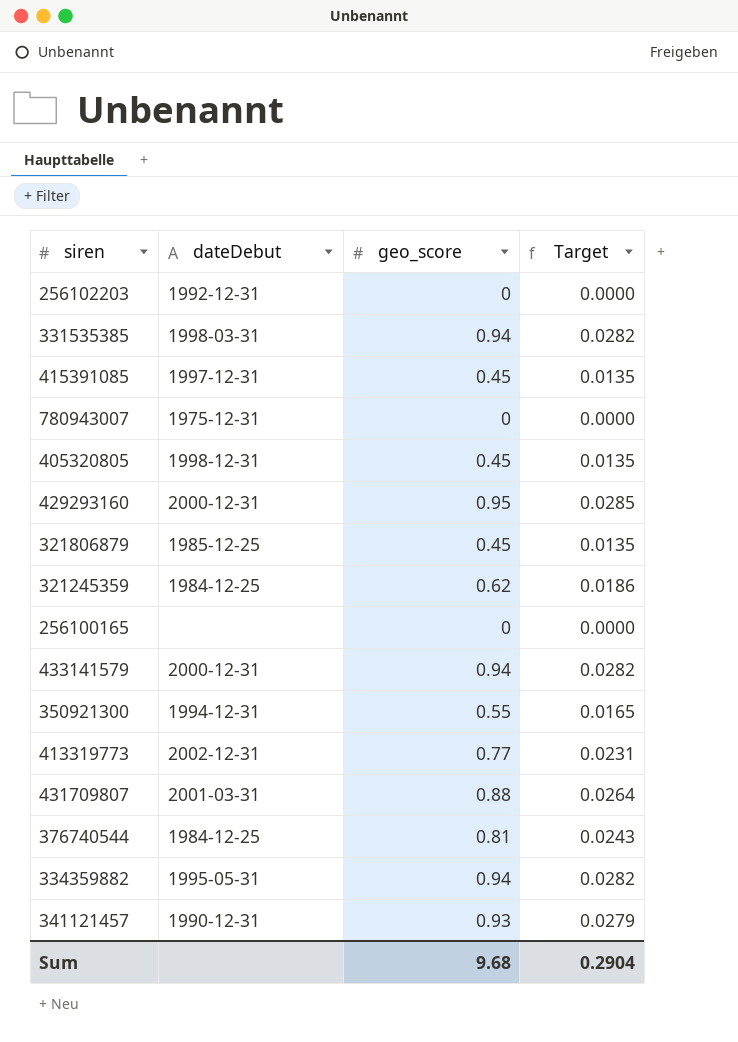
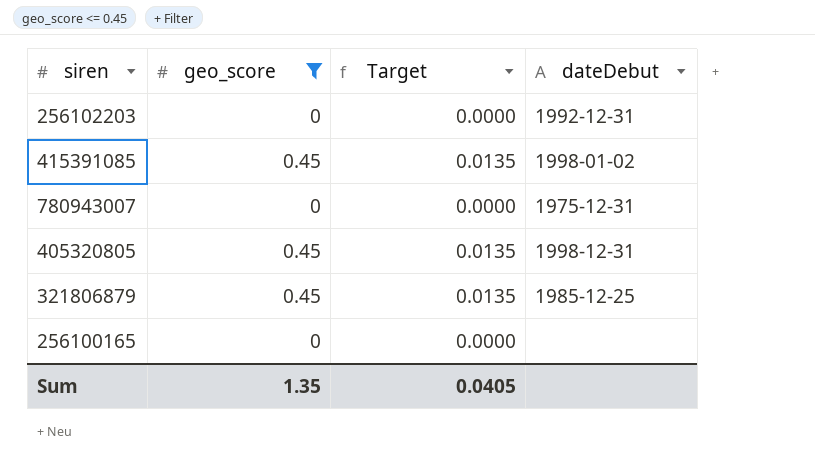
filter: none -> geo_score <= 0.45
column dateDebut | position: 2 -> 4
415391085 | dateDebut: 1997-12-31 -> 1998-01-02
Sum | geo_score: 9.68 -> 1.35
Sum | Target: 0.2904 -> 0.0405

